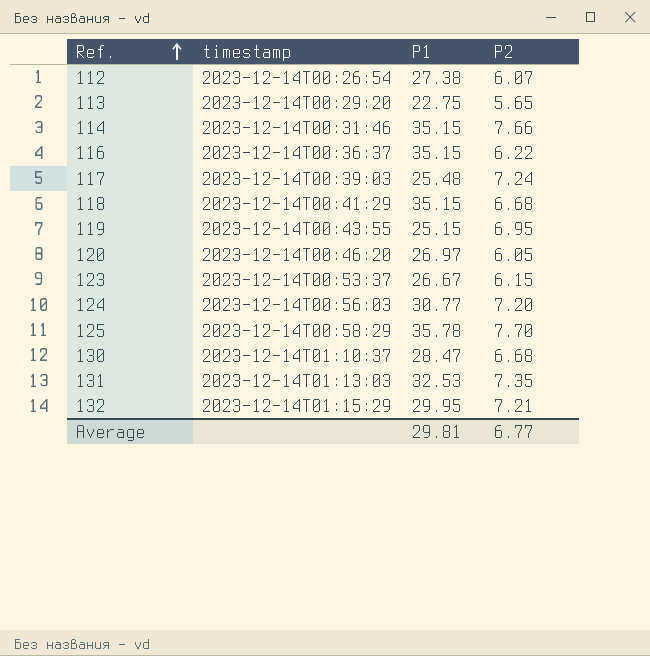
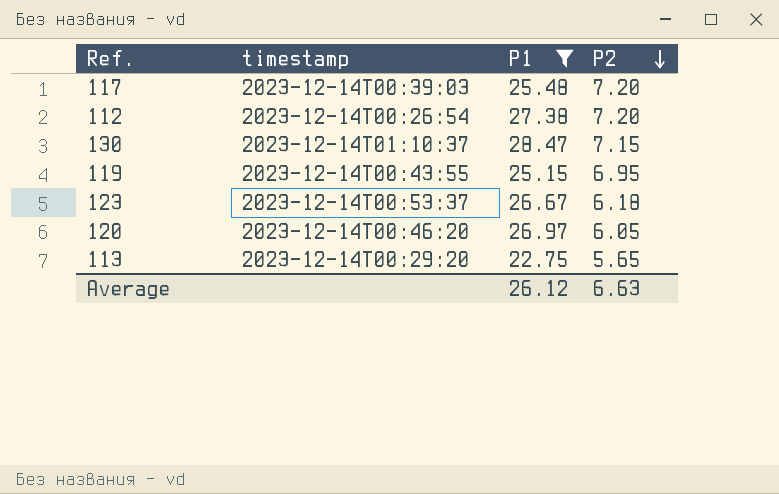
filter: none -> P1 <= 28.47
row order: Ref. ascending -> P2 descending
117 | P2: 7.24 -> 7.20
112 | P2: 6.07 -> 7.20
130 | P2: 6.68 -> 7.15
123 | P2: 6.15 -> 6.18
Average | P1: 29.81 -> 26.12
Average | P2: 6.77 -> 6.63

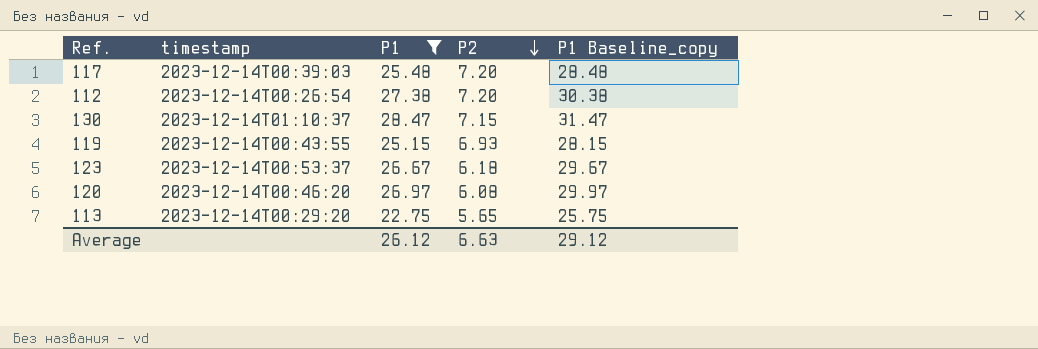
column P1 Baseline_copy | formula: none -> [P1] + 3
119 | P2: 6.95 -> 6.93
120 | P2: 6.05 -> 6.08

